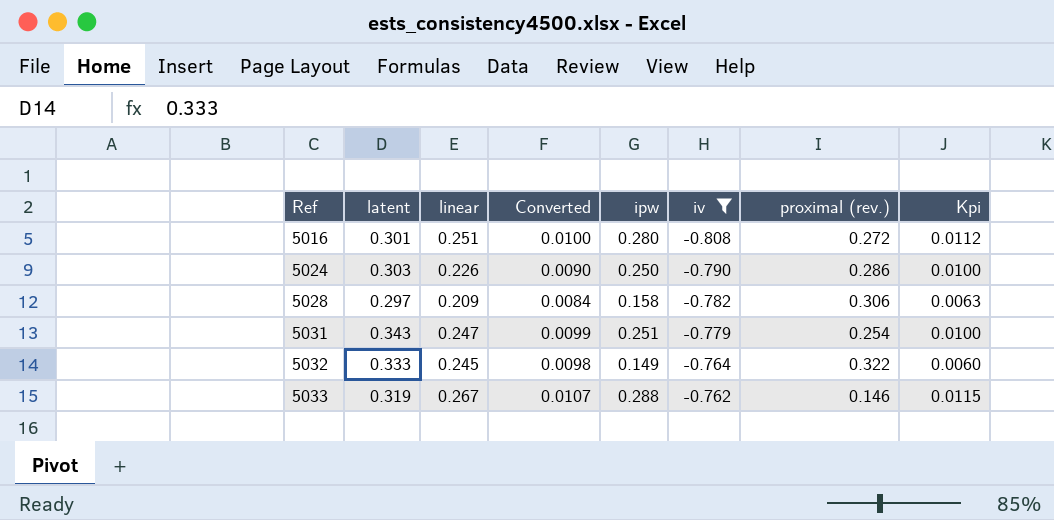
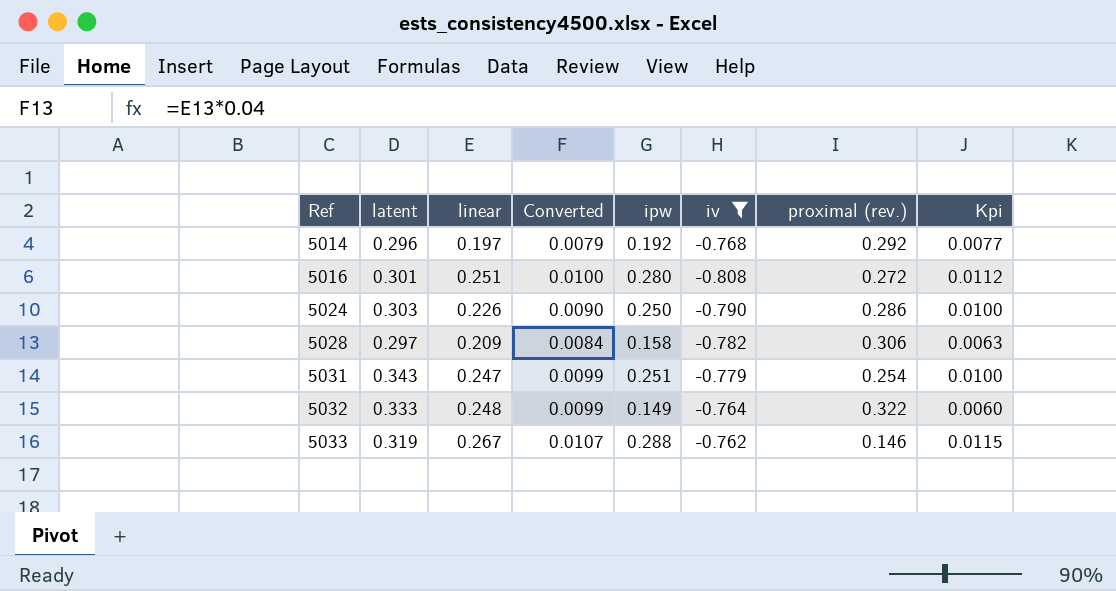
row 5014: none -> 0.296 | 0.197 | 0.0079 | 0.192 | -0.768 | 0.292 | 0.0077
5032 | linear: 0.245 -> 0.248
5032 | Converted: 0.0098 -> 0.0099

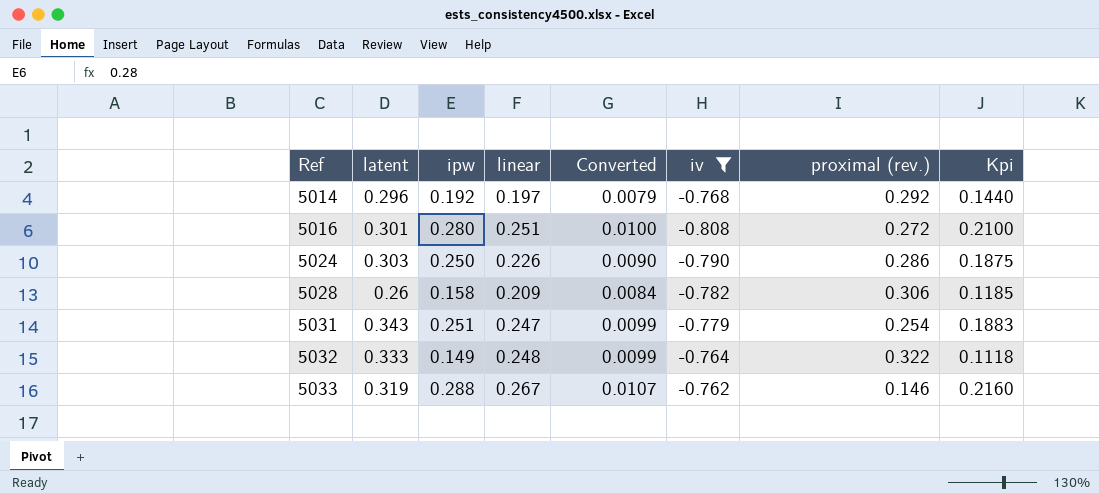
column ipw | position: 5 -> 3
column Kpi | formula: [ipw] * 0.04 -> [ipw] * 0.75
5028 | latent: 0.297 -> 0.26

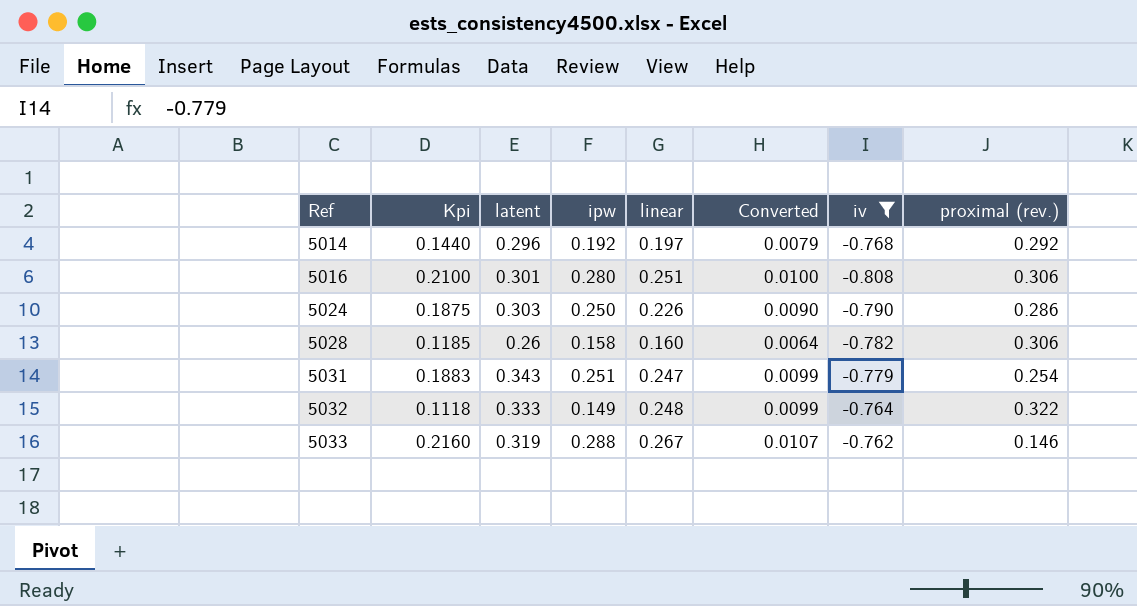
column Kpi | position: 8 -> 2
5016 | proximal (rev.): 0.272 -> 0.306
5028 | linear: 0.209 -> 0.160
5028 | Converted: 0.0084 -> 0.0064

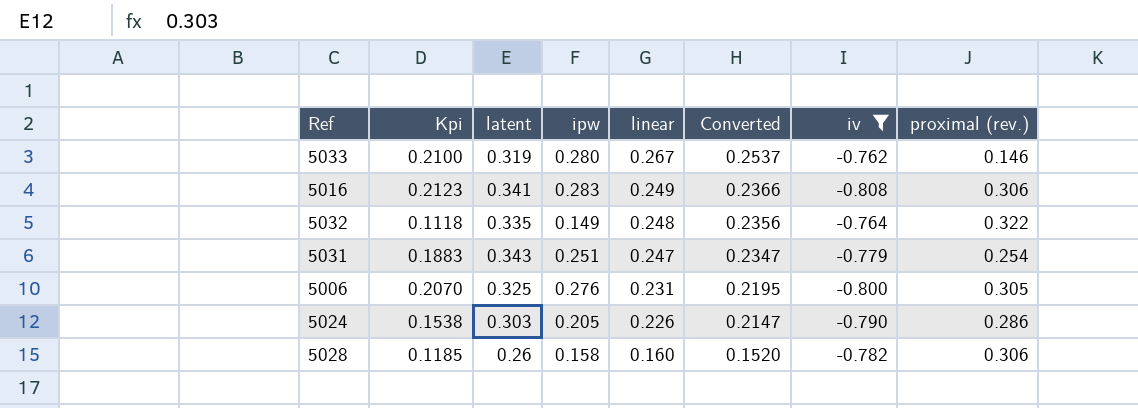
row order: Ref ascending -> linear descending
column Converted | formula: [linear] * 0.04 -> [linear] * 0.95
row 5014: 0.1440 | 0.296 | 0.192 | 0.197 | 0.0079 | -0.768 | 0.292 -> none
5033 | Kpi: 0.2160 -> 0.2100
5033 | ipw: 0.288 -> 0.280
5016 | Kpi: 0.2100 -> 0.2123
5016 | latent: 0.301 -> 0.341
5016 | ipw: 0.280 -> 0.283
5016 | linear: 0.251 -> 0.249
5032 | latent: 0.333 -> 0.335
row 5006: none -> 0.2070 | 0.325 | 0.276 | 0.231 | 0.2195 | -0.800 | 0.305
5024 | Kpi: 0.1875 -> 0.1538
5024 | ipw: 0.250 -> 0.205

